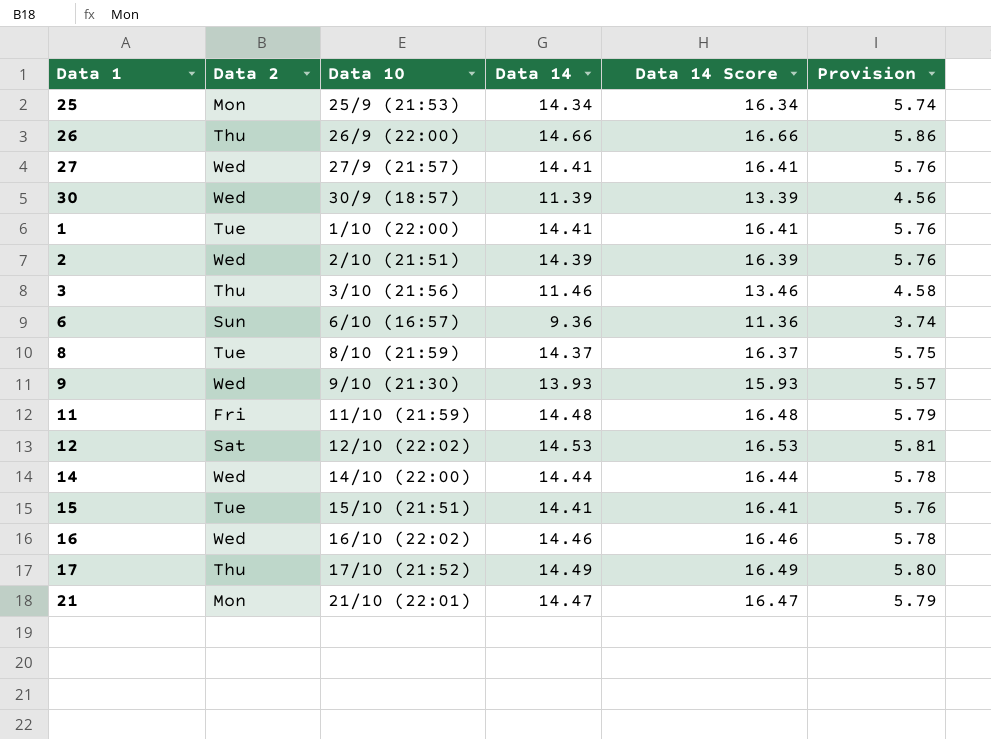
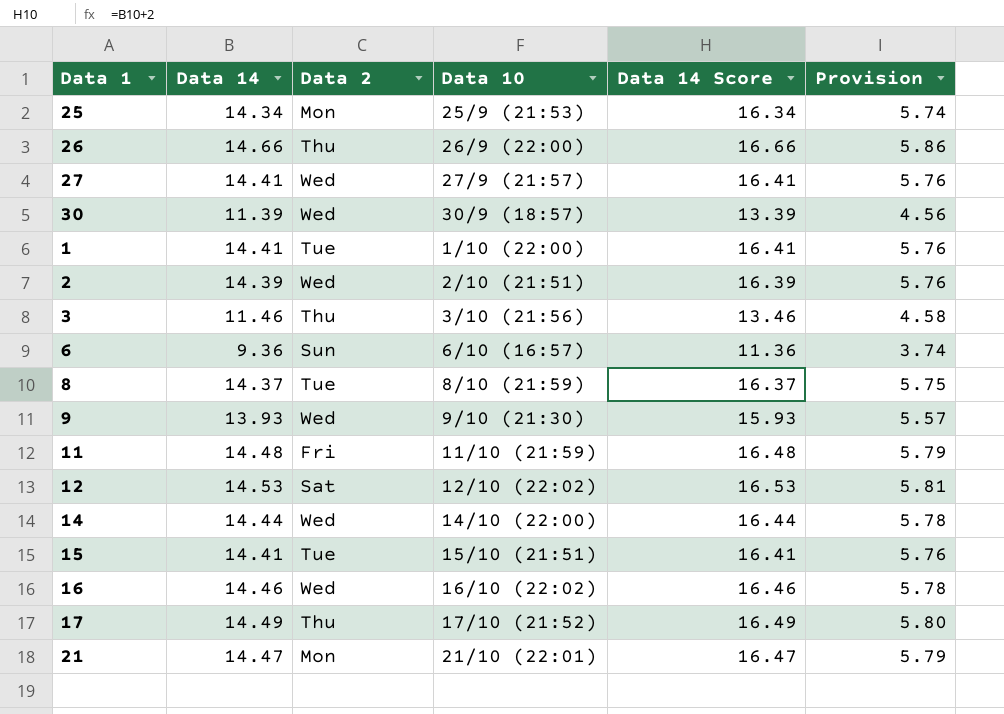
column Data 14 | position: 4 -> 2

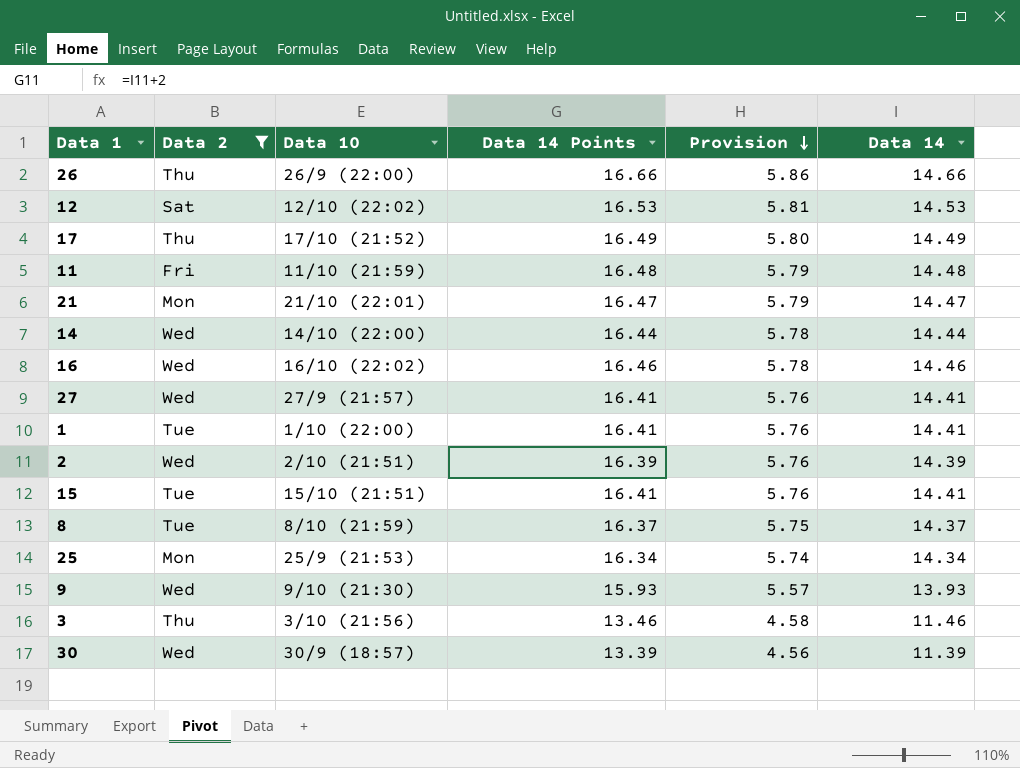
filter: none -> Data 2 != Sun
row order: none -> Provision descending
column name: Data 14 Score -> Data 14 Points
column Data 14 | position: 2 -> 6

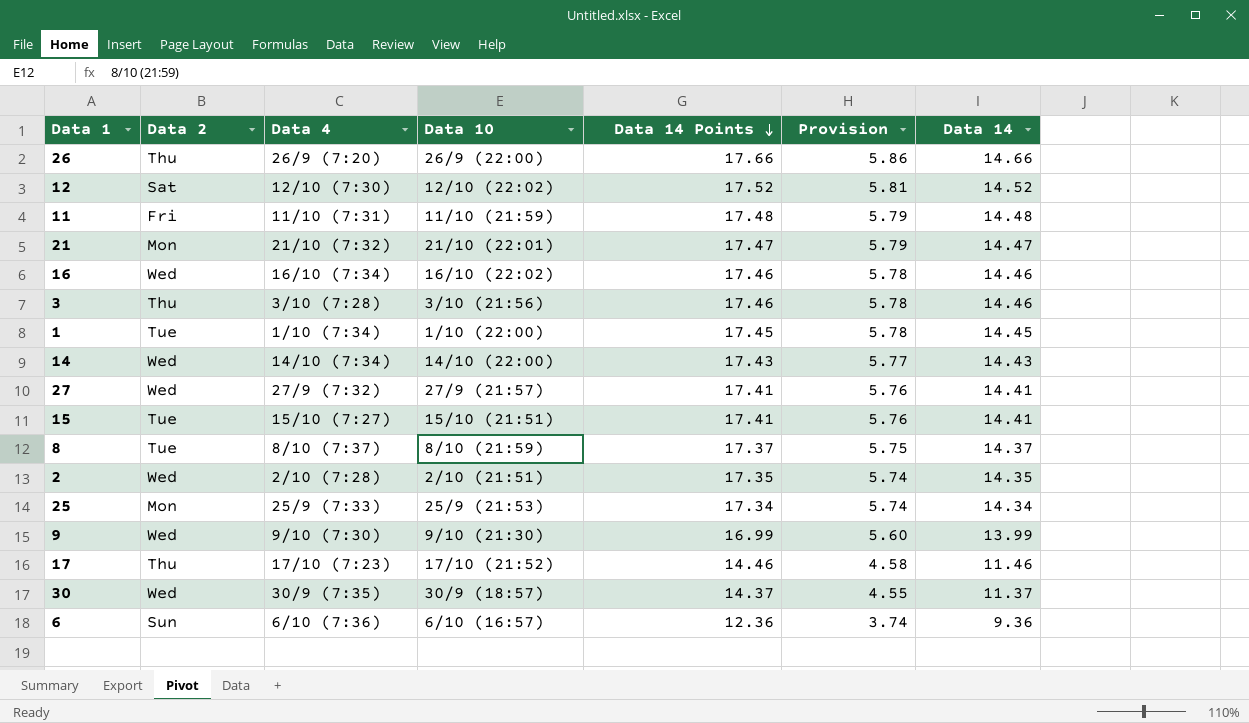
filter: Data 2 != Sun -> none
row order: Provision descending -> Data 14 Points descending
column Data 4 | position: none -> 3
column Data 14 Points | formula: [Data 14] + 2 -> [Data 14] + 3
12 | Data 14: 14.53 -> 14.52
3 | Provision: 4.58 -> 5.78
3 | Data 14: 11.46 -> 14.46
1 | Provision: 5.76 -> 5.78
1 | Data 14: 14.41 -> 14.45
14 | Provision: 5.78 -> 5.77
14 | Data 14: 14.44 -> 14.43
2 | Provision: 5.76 -> 5.74
2 | Data 14: 14.39 -> 14.35
9 | Provision: 5.57 -> 5.60
9 | Data 14: 13.93 -> 13.99
17 | Provision: 5.80 -> 4.58
17 | Data 14: 14.49 -> 11.46
30 | Provision: 4.56 -> 4.55
30 | Data 14: 11.39 -> 11.37

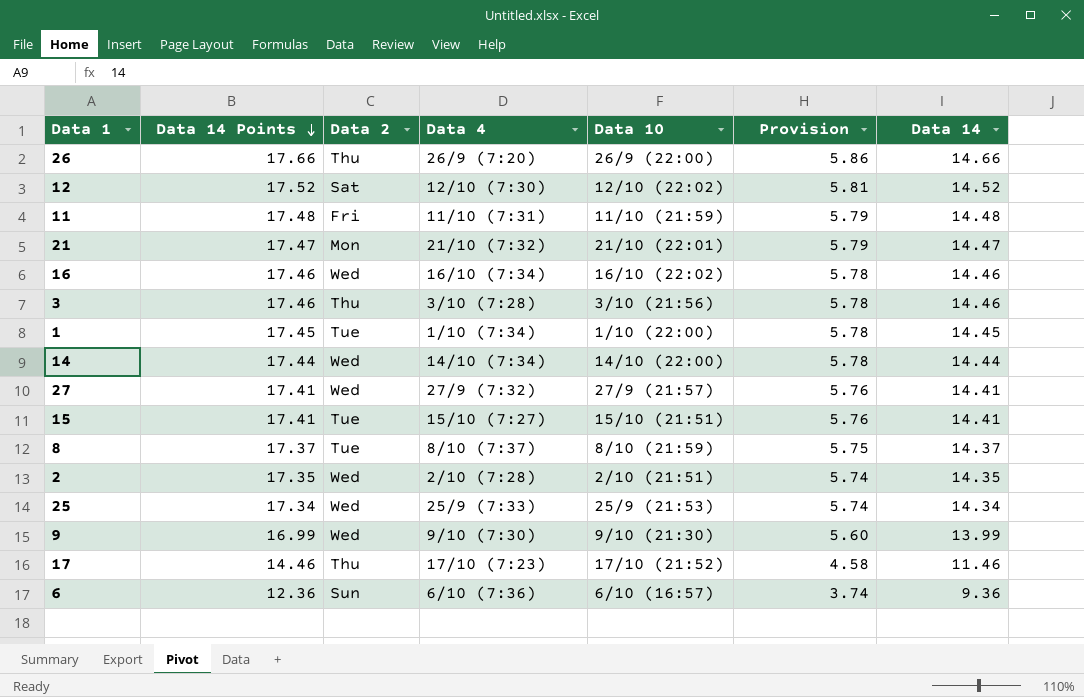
column Data 14 Points | position: 5 -> 2
row 30: Wed | 30/9 (7:35) | 30/9 (18:57) | 14.37 | 4.55 | 11.37 -> none
14 | Data 14 Points: 17.43 -> 17.44
14 | Provision: 5.77 -> 5.78
14 | Data 14: 14.43 -> 14.44
25 | Data 2: Mon -> Wed

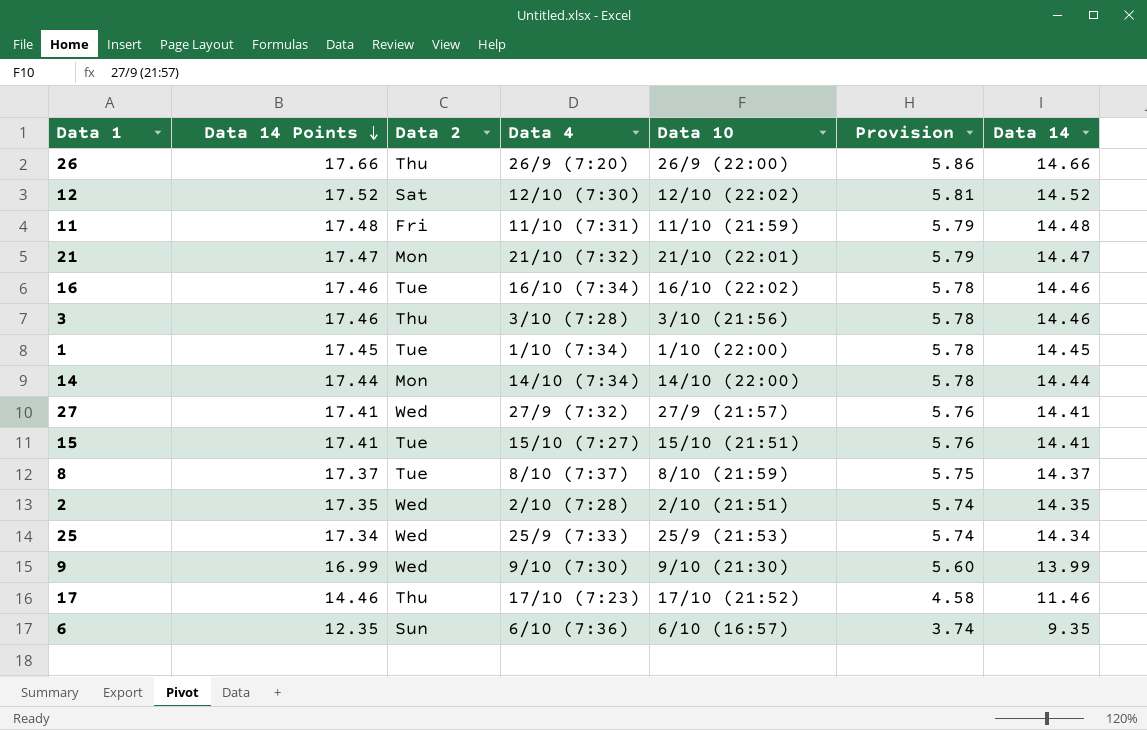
16 | Data 2: Wed -> Tue
14 | Data 2: Wed -> Mon
6 | Data 14 Points: 12.36 -> 12.35
6 | Data 14: 9.36 -> 9.35

